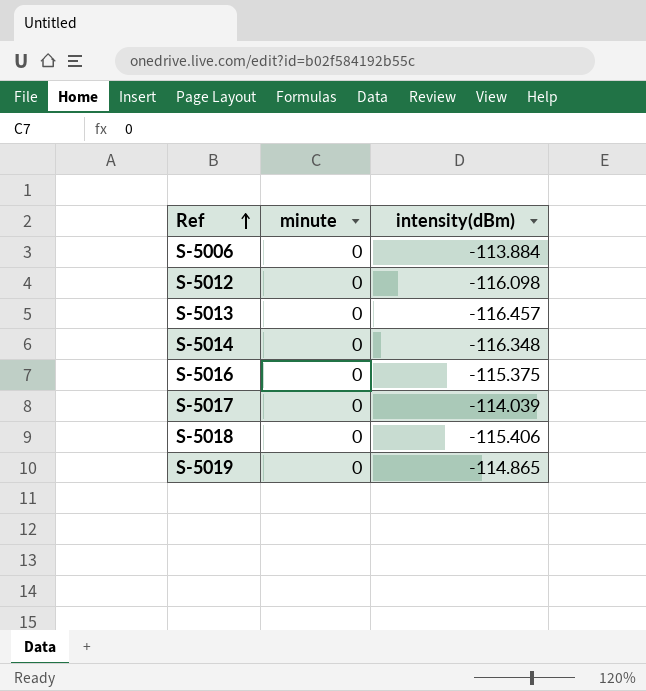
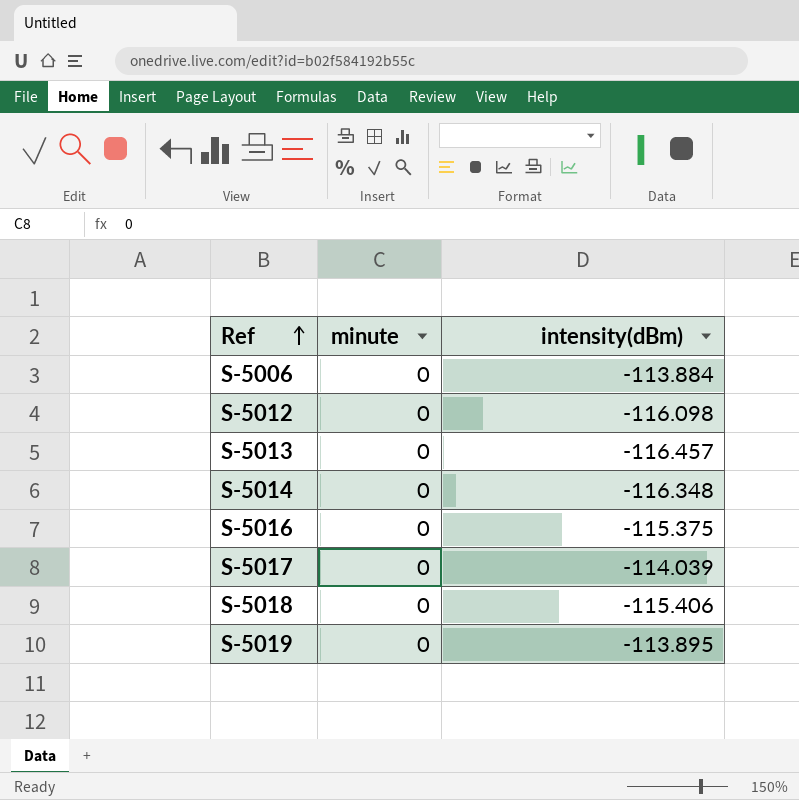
S-5019 | intensity(dBm): -114.865 -> -113.895

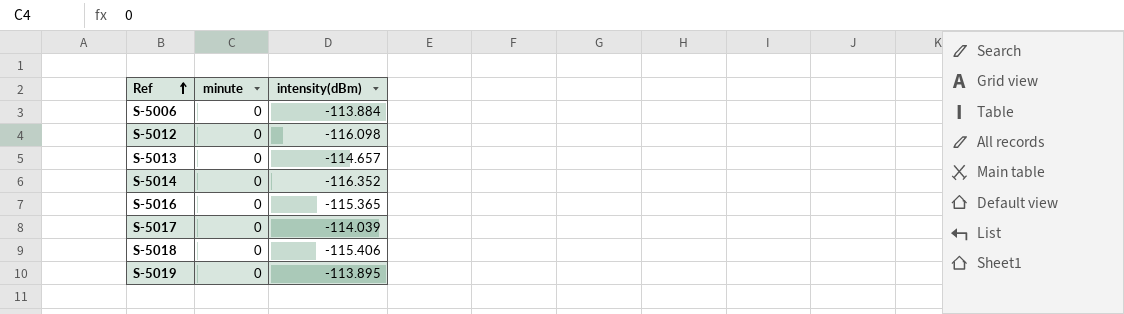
S-5013 | intensity(dBm): -116.457 -> -114.657
S-5014 | intensity(dBm): -116.348 -> -116.352
S-5016 | intensity(dBm): -115.375 -> -115.365

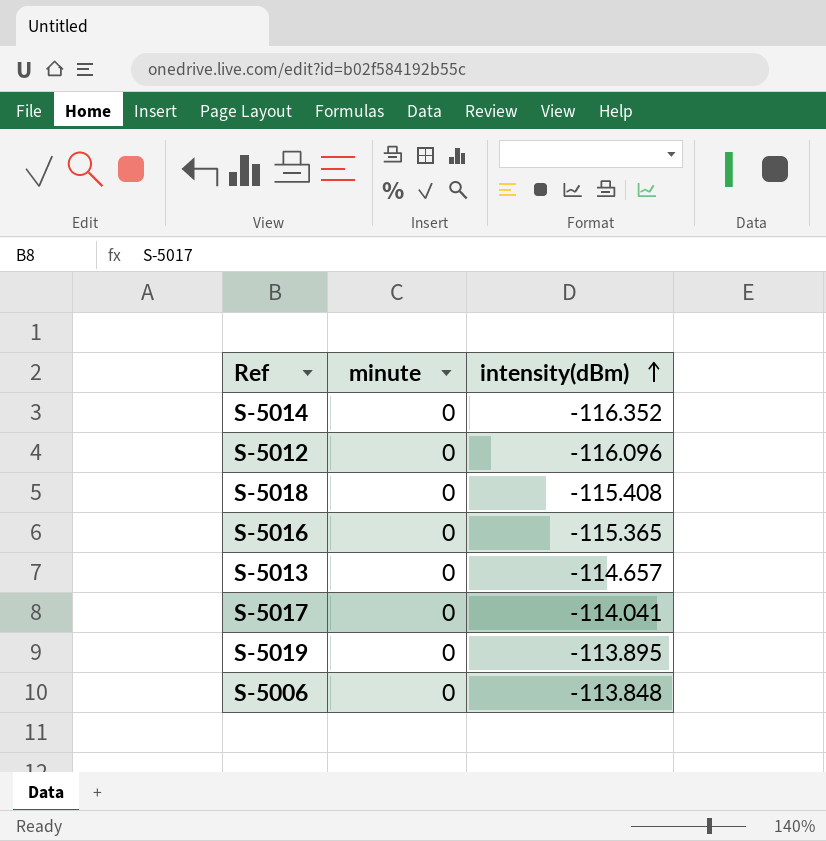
row order: Ref ascending -> intensity(dBm) ascending
S-5012 | intensity(dBm): -116.098 -> -116.096
S-5018 | intensity(dBm): -115.406 -> -115.408
S-5017 | intensity(dBm): -114.039 -> -114.041
S-5006 | intensity(dBm): -113.884 -> -113.848

